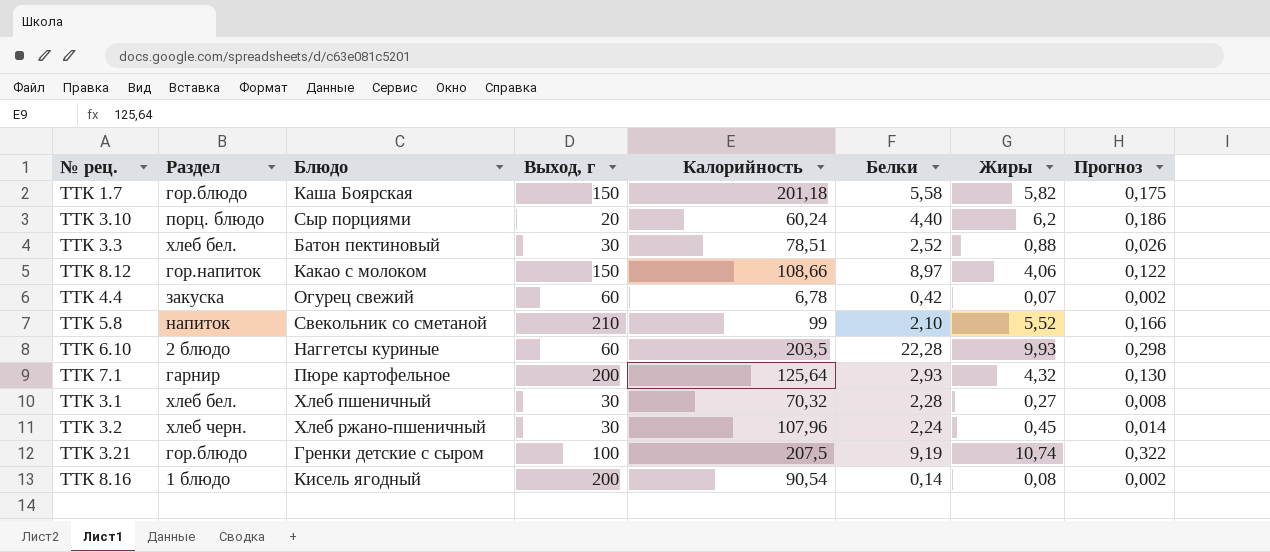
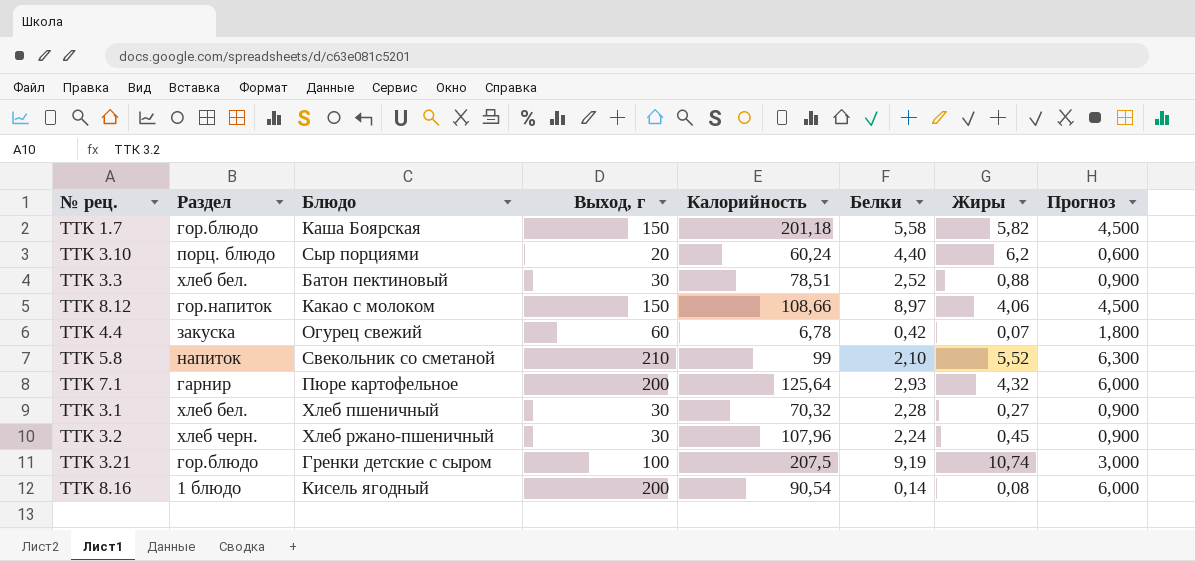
column Прогноз | formula: [Жиры] * 0,03 -> [Выход, г] * 0,03
row ТТК 6.10: 2 блюдо | Наггетсы куриные | 60 | 203,5 | 22,28 | 9,93 | 0,298 -> none

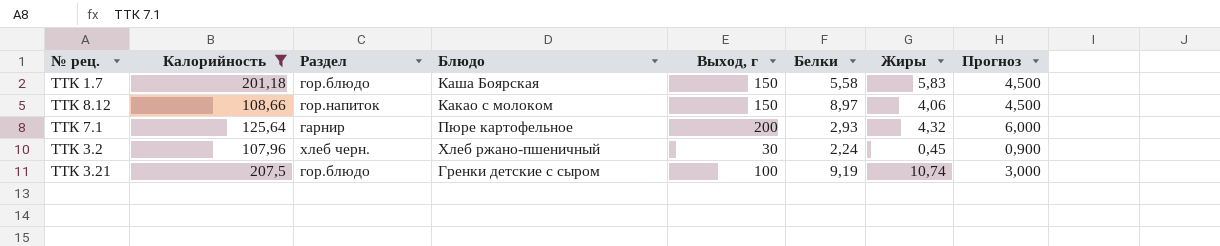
filter: none -> Калорийность >= 107,96
column Калорийность | position: 5 -> 2
ТТК 1.7 | Жиры: 5,82 -> 5,83

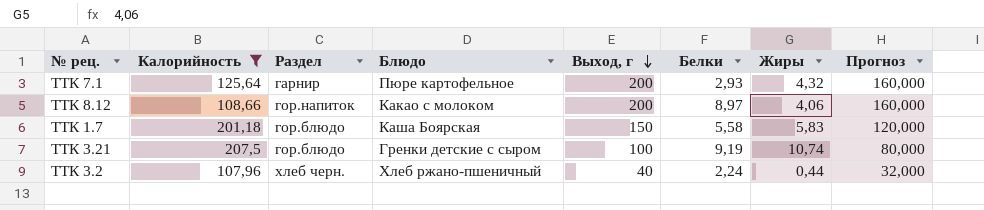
row order: none -> Выход, г descending
column Прогноз | formula: [Выход, г] * 0,03 -> [Выход, г] * 0,8
ТТК 8.12 | Выход, г: 150 -> 200
ТТК 3.2 | Выход, г: 30 -> 40
ТТК 3.2 | Жиры: 0,45 -> 0,44

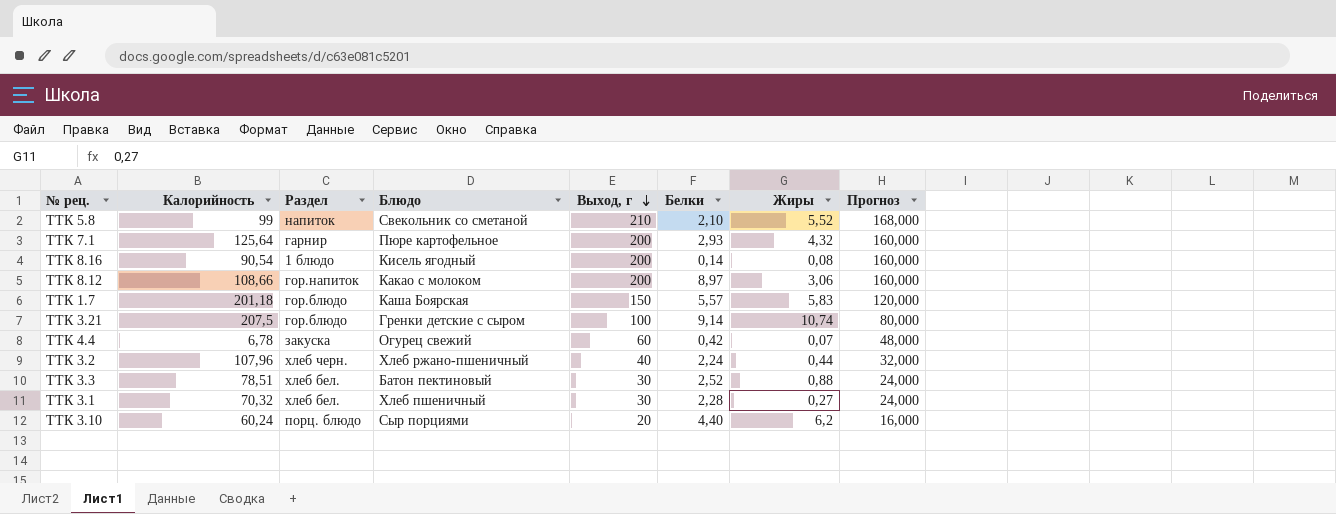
filter: Калорийность >= 107,96 -> none
ТТК 8.12 | Жиры: 4,06 -> 3,06
ТТК 1.7 | Белки: 5,58 -> 5,57
ТТК 3.21 | Белки: 9,19 -> 9,14

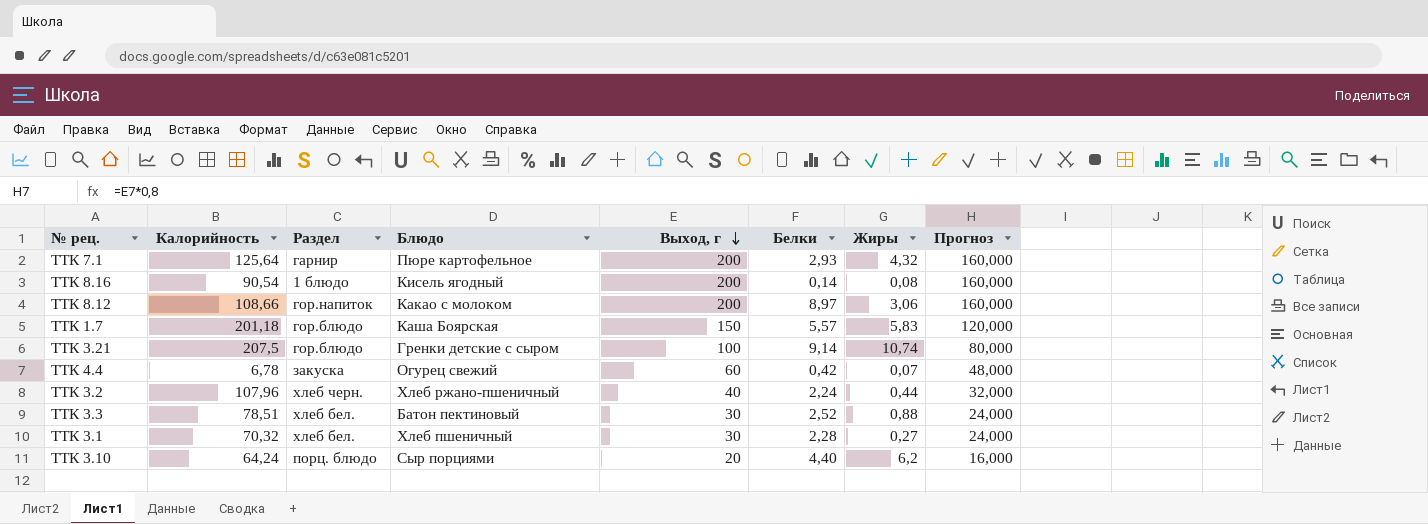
row ТТК 5.8: 99 | напиток | Свекольник со сметаной | 210 | 2,10 | 5,52 | 168,000 -> none
ТТК 3.10 | Калорийность: 60,24 -> 64,24

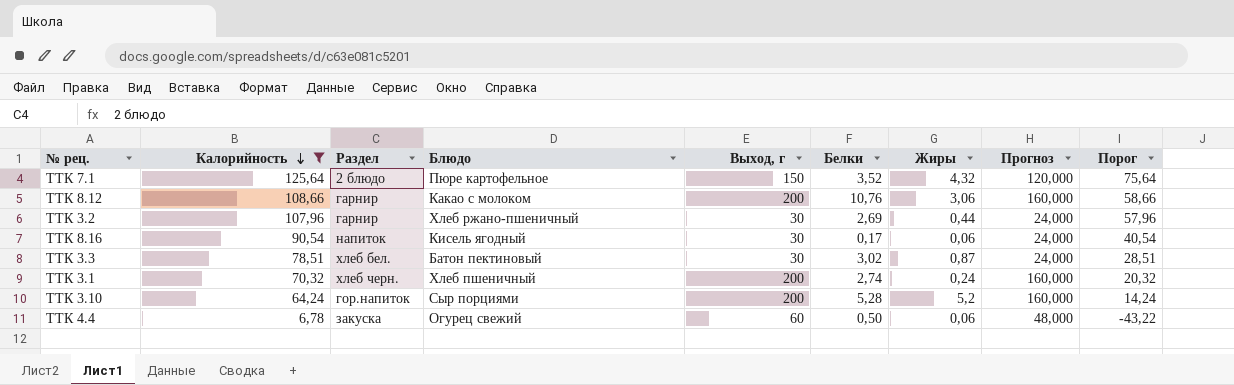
filter: none -> Калорийность <= 125,64
row order: Выход, г descending -> Калорийность descending
column Порог | formula: none -> [Калорийность] - 50
ТТК 7.1 | Раздел: гарнир -> 2 блюдо
ТТК 7.1 | Выход, г: 200 -> 150
ТТК 7.1 | Белки: 2,93 -> 3,52
ТТК 7.1 | Прогноз: 160,000 -> 120,000
ТТК 8.12 | Раздел: гор.напиток -> гарнир
ТТК 8.12 | Белки: 8,97 -> 10,76
ТТК 3.2 | Раздел: хлеб черн. -> гарнир
ТТК 3.2 | Выход, г: 40 -> 30
ТТК 3.2 | Белки: 2,24 -> 2,69
ТТК 3.2 | Прогноз: 32,000 -> 24,000
ТТК 8.16 | Раздел: 1 блюдо -> напиток
ТТК 8.16 | Выход, г: 200 -> 30
ТТК 8.16 | Белки: 0,14 -> 0,17
ТТК 8.16 | Жиры: 0,08 -> 0,06
ТТК 8.16 | Прогноз: 160,000 -> 24,000
ТТК 3.3 | Белки: 2,52 -> 3,02
ТТК 3.3 | Жиры: 0,88 -> 0,87
ТТК 3.1 | Раздел: хлеб бел. -> хлеб черн.
ТТК 3.1 | Выход, г: 30 -> 200
ТТК 3.1 | Белки: 2,28 -> 2,74
ТТК 3.1 | Жиры: 0,27 -> 0,24
ТТК 3.1 | Прогноз: 24,000 -> 160,000
ТТК 3.10 | Раздел: порц. блюдо -> гор.напиток
ТТК 3.10 | Выход, г: 20 -> 200
ТТК 3.10 | Белки: 4,40 -> 5,28
ТТК 3.10 | Жиры: 6,2 -> 5,2
ТТК 3.10 | Прогноз: 16,000 -> 160,000
ТТК 4.4 | Белки: 0,42 -> 0,50
ТТК 4.4 | Жиры: 0,07 -> 0,06

